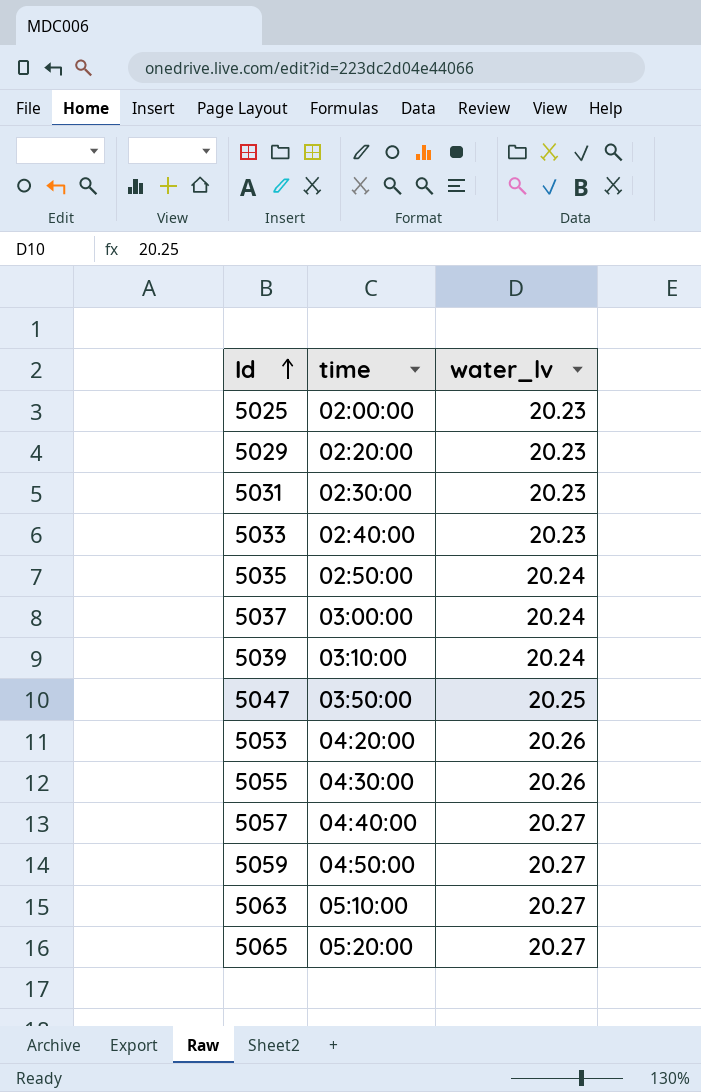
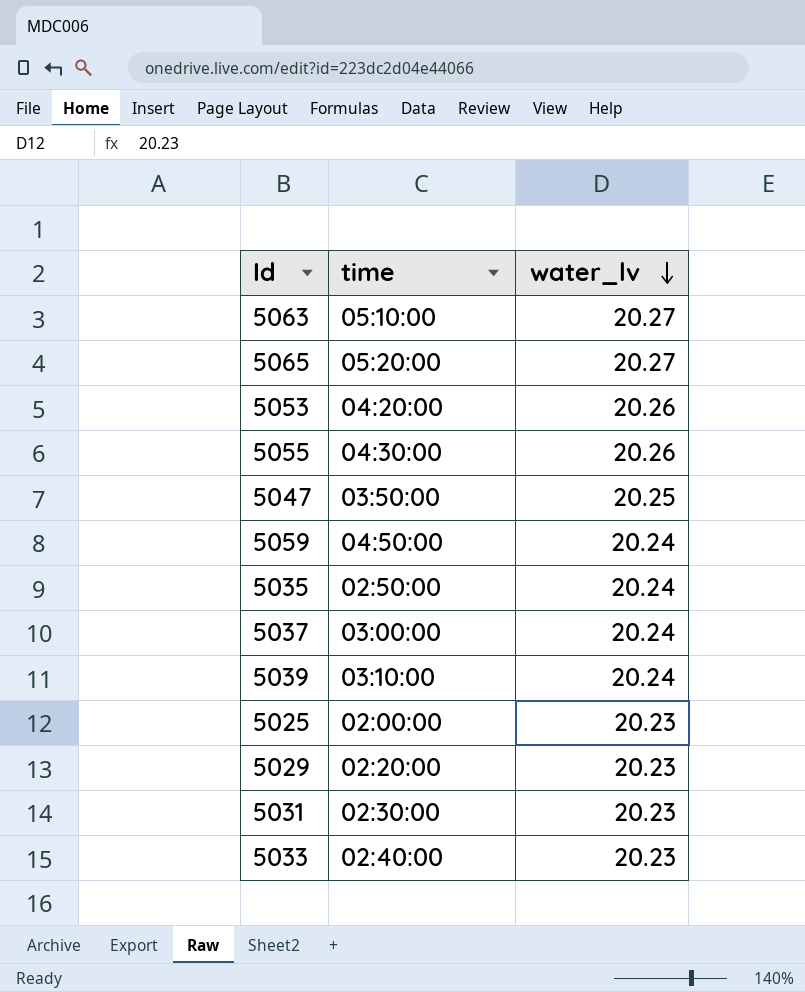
row order: Id ascending -> water_lv descending
row 5057: 04:40:00 | 20.27 -> none
5059 | water_lv: 20.27 -> 20.24

